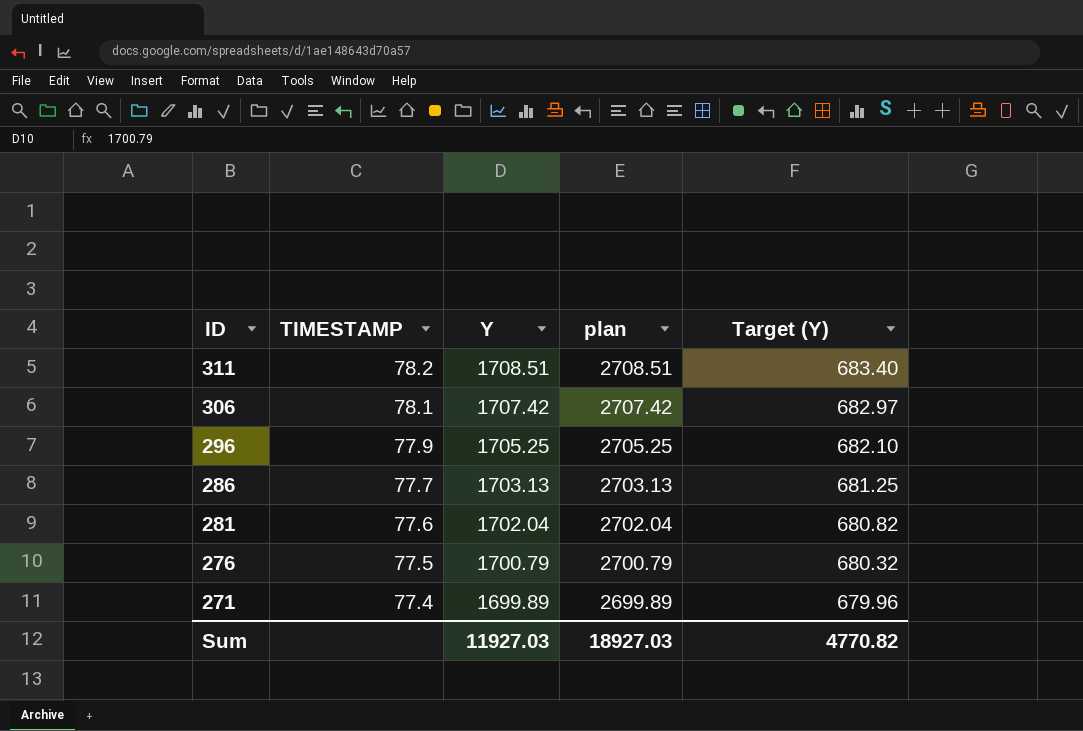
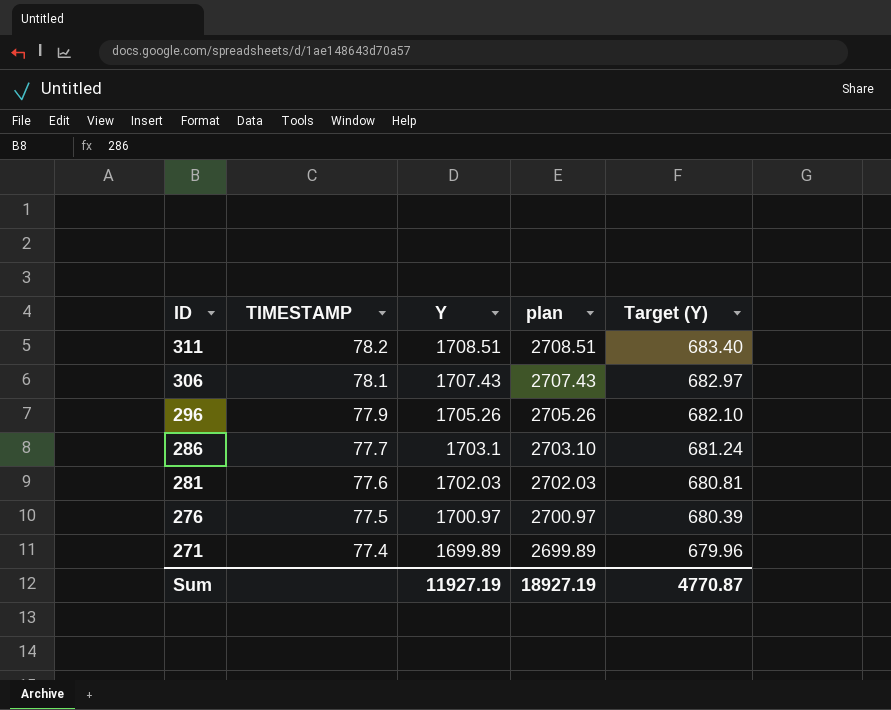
306 | Y: 1707.42 -> 1707.43
306 | plan: 2707.42 -> 2707.43
296 | Y: 1705.25 -> 1705.26
296 | plan: 2705.25 -> 2705.26
286 | Y: 1703.13 -> 1703.1
286 | plan: 2703.13 -> 2703.10
286 | Target (Y): 681.25 -> 681.24
281 | Y: 1702.04 -> 1702.03
281 | plan: 2702.04 -> 2702.03
281 | Target (Y): 680.82 -> 680.81
276 | Y: 1700.79 -> 1700.97
276 | plan: 2700.79 -> 2700.97
276 | Target (Y): 680.32 -> 680.39
Sum | Y: 11927.03 -> 11927.19
Sum | plan: 18927.03 -> 18927.19
Sum | Target (Y): 4770.82 -> 4770.87

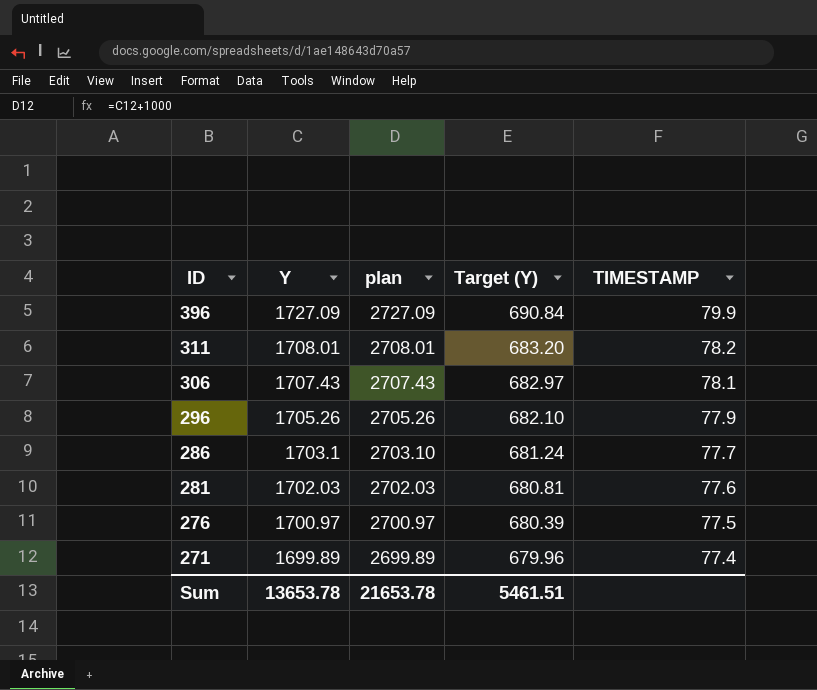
column TIMESTAMP | position: 2 -> 5
row 396: none -> 1727.09 | 2727.09 | 690.84 | 79.9
311 | Y: 1708.51 -> 1708.01
311 | plan: 2708.51 -> 2708.01
311 | Target (Y): 683.40 -> 683.20
Sum | Y: 11927.19 -> 13653.78
Sum | plan: 18927.19 -> 21653.78
Sum | Target (Y): 4770.87 -> 5461.51

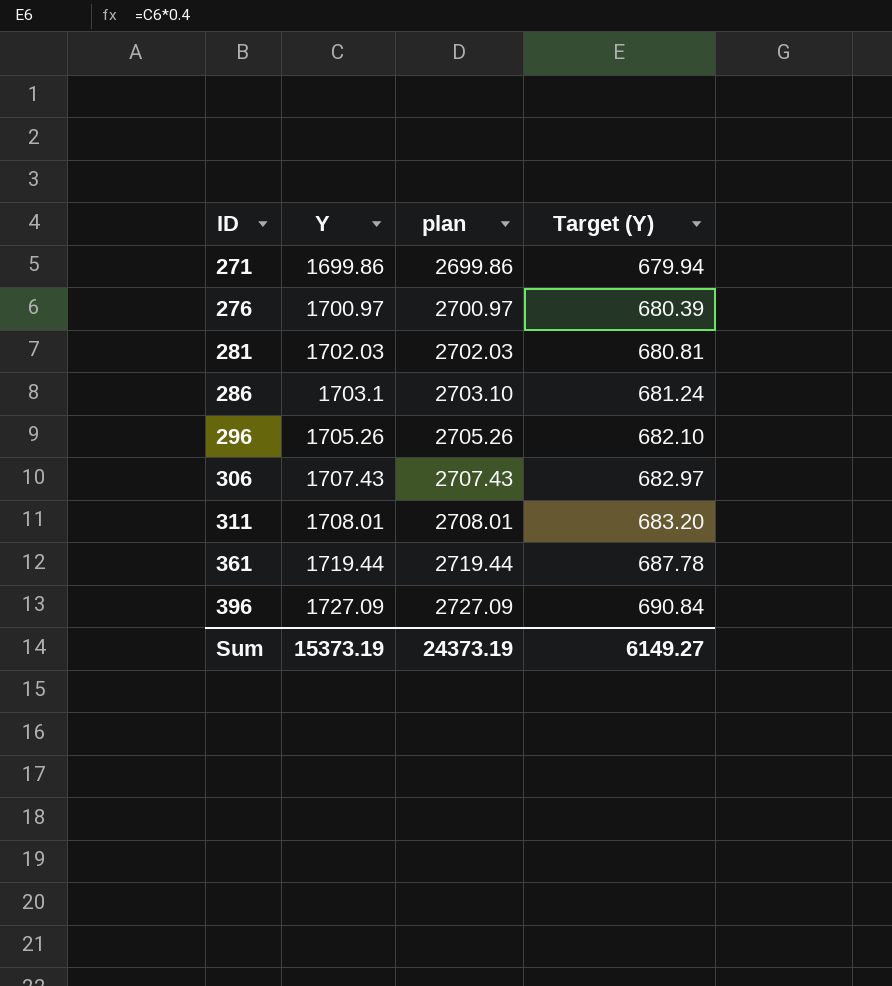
row order: ID descending -> ID ascending
column TIMESTAMP | position: 5 -> none
271 | Y: 1699.89 -> 1699.86
271 | plan: 2699.89 -> 2699.86
271 | Target (Y): 679.96 -> 679.94
row 361: none -> 1719.44 | 2719.44 | 687.78
Sum | Y: 13653.78 -> 15373.19
Sum | plan: 21653.78 -> 24373.19
Sum | Target (Y): 5461.51 -> 6149.27

